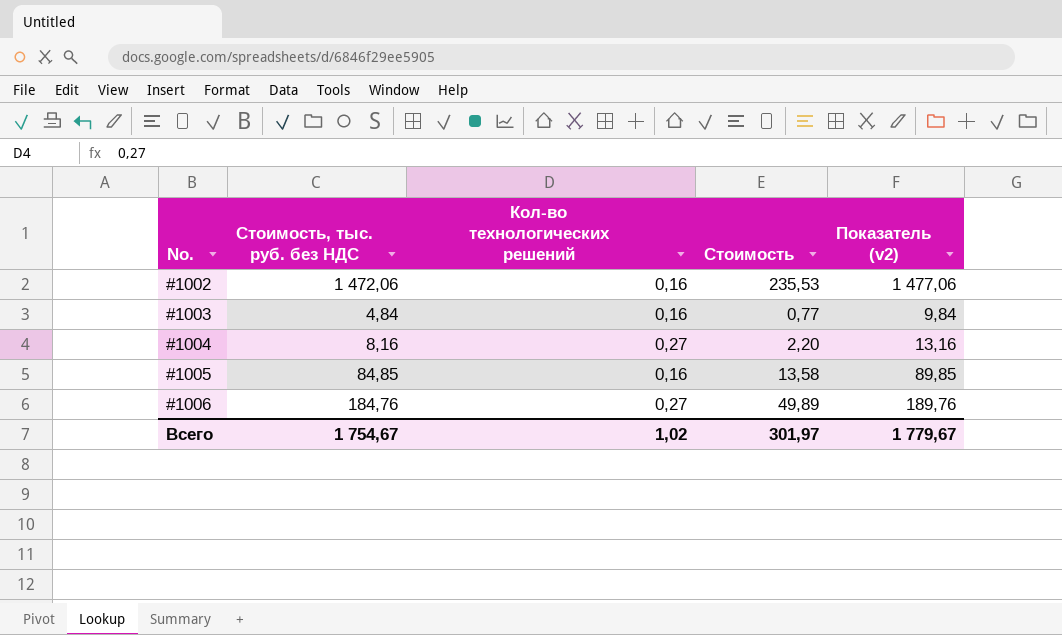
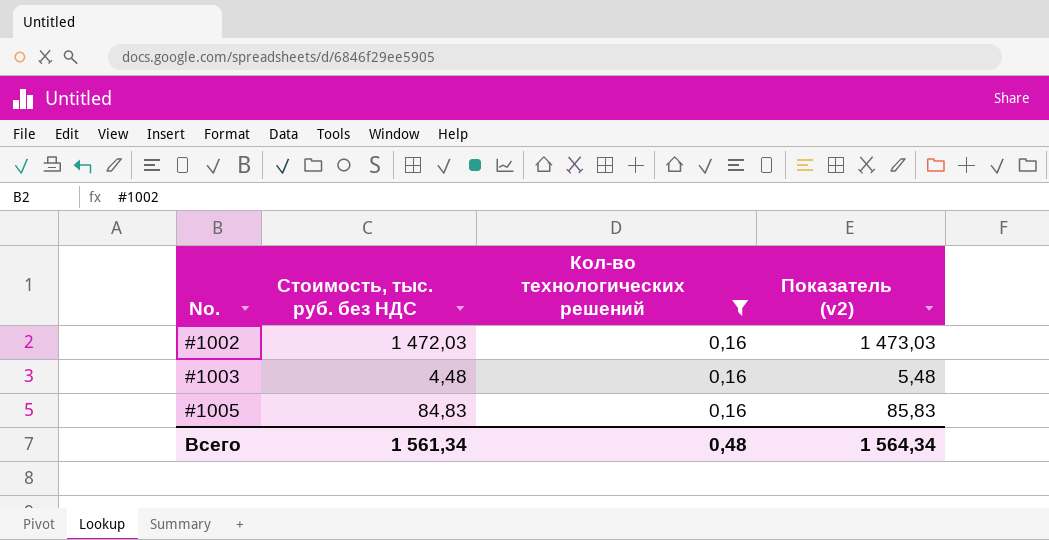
filter: none -> Кол-во технологических решений = 0,16
column Стоимость | formula: [Стоимость, тыс. руб. без НДС] * [Кол-во технологических решений] -> none
column Показатель (v2) | formula: [Стоимость, тыс. руб. без НДС] + 5 -> [Стоимость, тыс. руб. без НДС] + 1
#1002 | Стоимость, тыс. руб. без НДС: 1 472,06 -> 1 472,03
#1003 | Стоимость, тыс. руб. без НДС: 4,84 -> 4,48
#1005 | Стоимость, тыс. руб. без НДС: 84,85 -> 84,83
Всего | Стоимость, тыс. руб. без НДС: 1 754,67 -> 1 561,34
Всего | Кол-во технологических решений: 1,02 -> 0,48
Всего | Показатель (v2): 1 779,67 -> 1 564,34

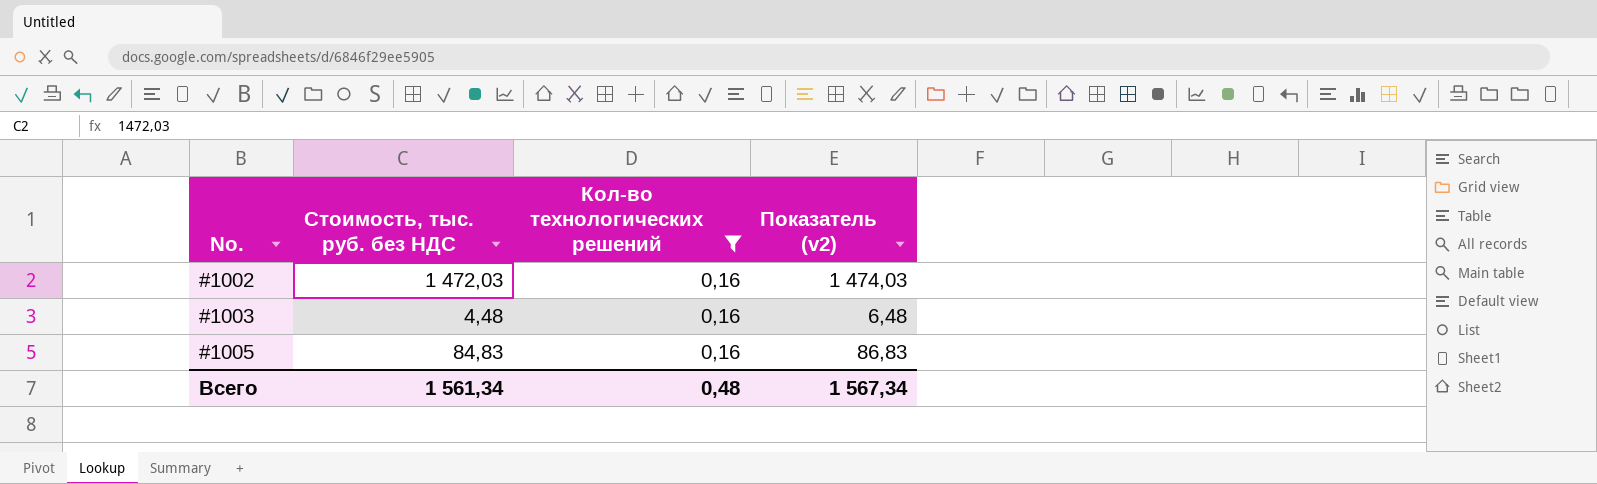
column Показатель (v2) | formula: [Стоимость, тыс. руб. без НДС] + 1 -> [Стоимость, тыс. руб. без НДС] + 2
Всего | Показатель (v2): 1 564,34 -> 1 567,34

